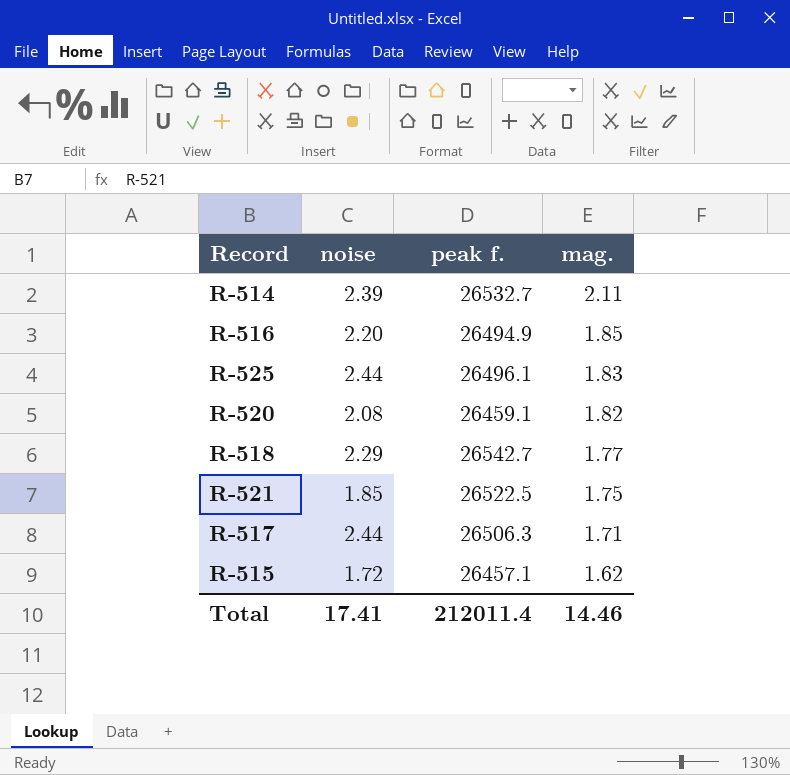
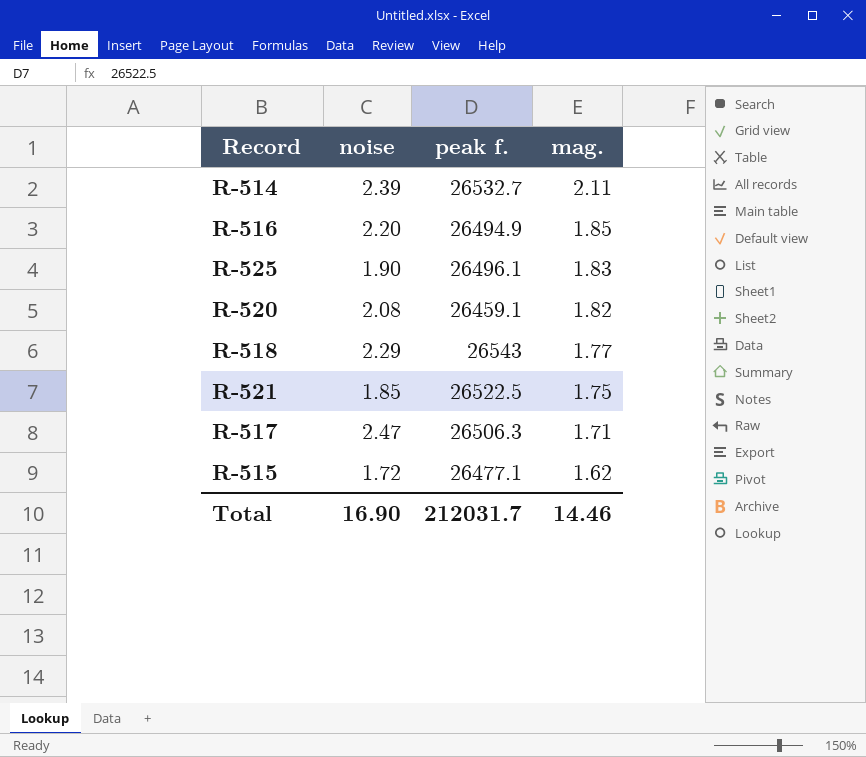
R-525 | noise: 2.44 -> 1.90
R-518 | peak f.: 26542.7 -> 26543
R-517 | noise: 2.44 -> 2.47
R-515 | peak f.: 26457.1 -> 26477.1
Total | noise: 17.41 -> 16.90
Total | peak f.: 212011.4 -> 212031.7

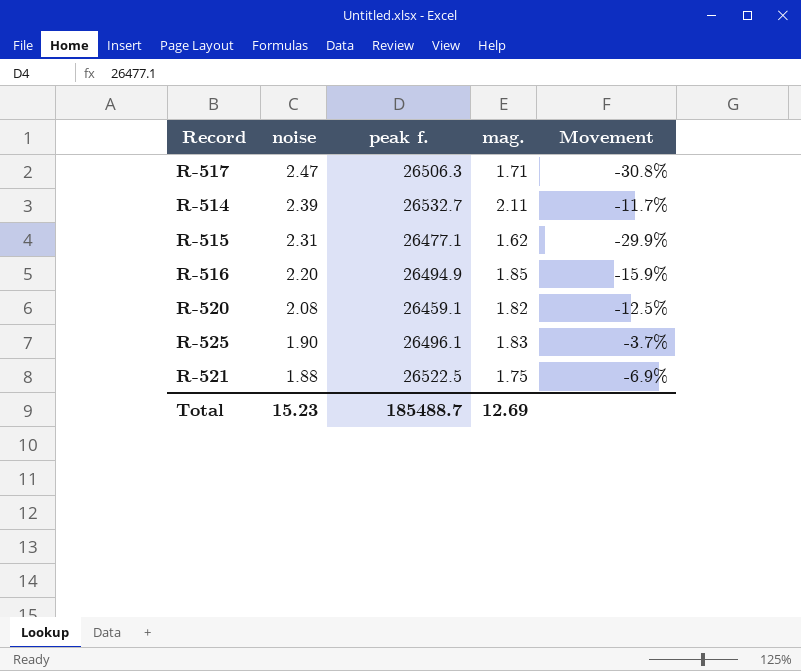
row order: mag. descending -> noise descending
column Movement | formula: none -> ([mag.] - [noise]) / [noise]
row R-518: 2.29 | 26543 | 1.77 -> none
R-515 | noise: 1.72 -> 2.31
R-521 | noise: 1.85 -> 1.88
Total | noise: 16.90 -> 15.23
Total | peak f.: 212031.7 -> 185488.7
Total | mag.: 14.46 -> 12.69

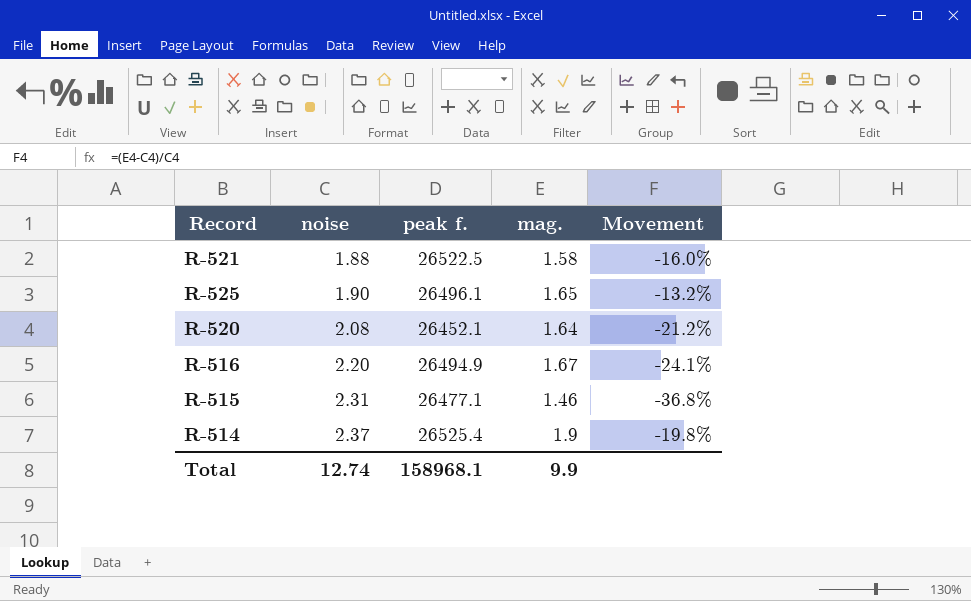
row order: noise descending -> noise ascending
row R-517: 2.47 | 26506.3 | 1.71 | -30.8% -> none
R-521 | mag.: 1.75 -> 1.58
R-521 | Movement: -6.9% -> -16.0%
R-525 | mag.: 1.83 -> 1.65
R-525 | Movement: -3.7% -> -13.2%
R-520 | peak f.: 26459.1 -> 26452.1
R-520 | mag.: 1.82 -> 1.64
R-520 | Movement: -12.5% -> -21.2%
R-516 | mag.: 1.85 -> 1.67
R-516 | Movement: -15.9% -> -24.1%
R-515 | mag.: 1.62 -> 1.46
R-515 | Movement: -29.9% -> -36.8%
R-514 | noise: 2.39 -> 2.37
R-514 | peak f.: 26532.7 -> 26525.4
R-514 | mag.: 2.11 -> 1.9
R-514 | Movement: -11.7% -> -19.8%
Total | noise: 15.23 -> 12.74
Total | peak f.: 185488.7 -> 158968.1
Total | mag.: 12.69 -> 9.9

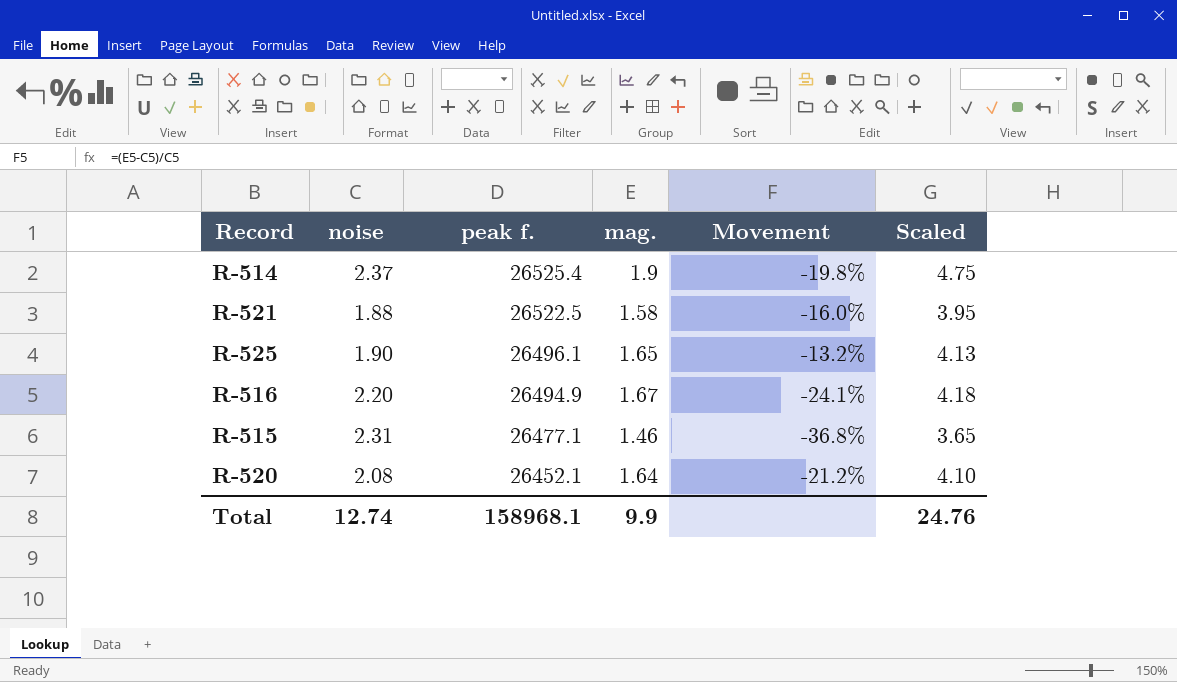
row order: noise ascending -> peak f. descending
column Scaled | formula: none -> [mag.] * 2.5

